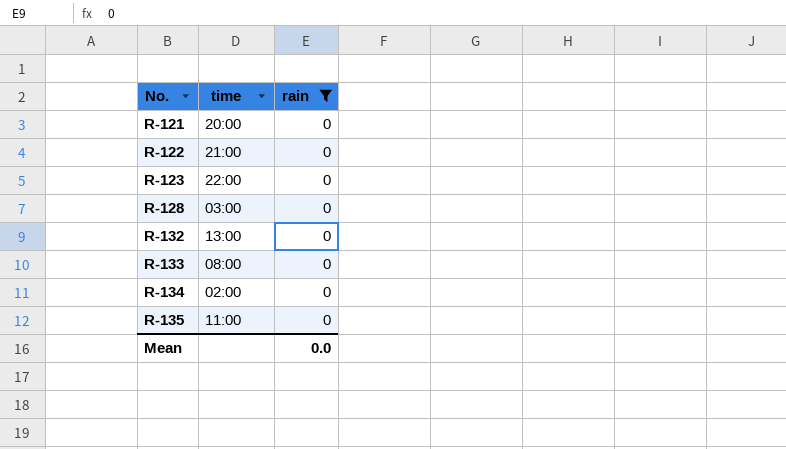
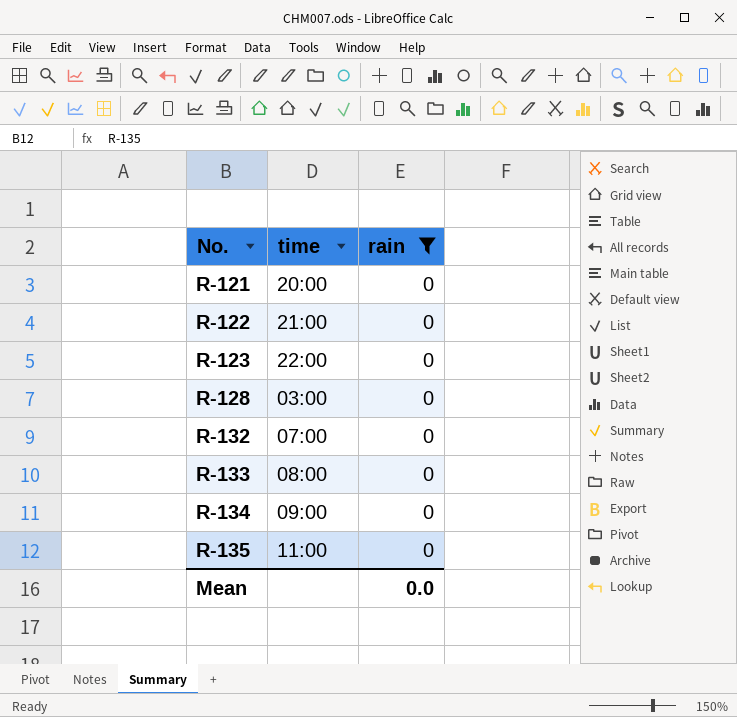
R-132 | time: 13:00 -> 07:00
R-134 | time: 02:00 -> 09:00

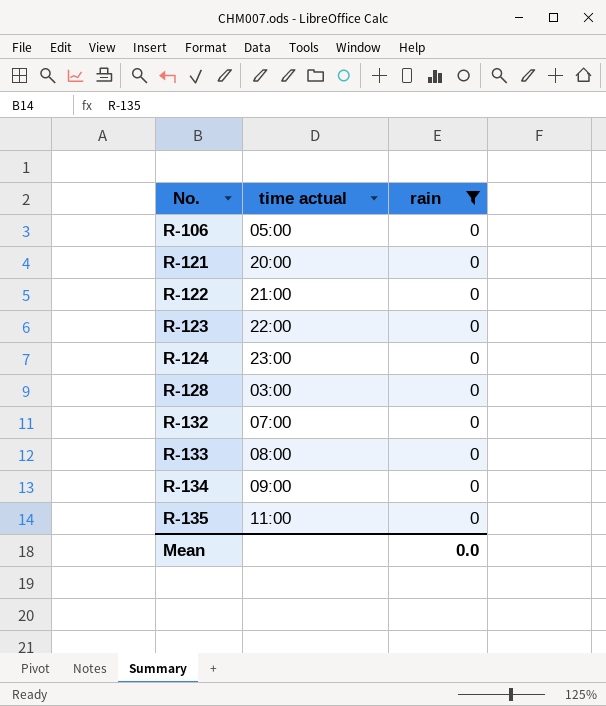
column name: time -> time actual
row R-106: none -> 05:00 | 0
row R-124: none -> 23:00 | 0

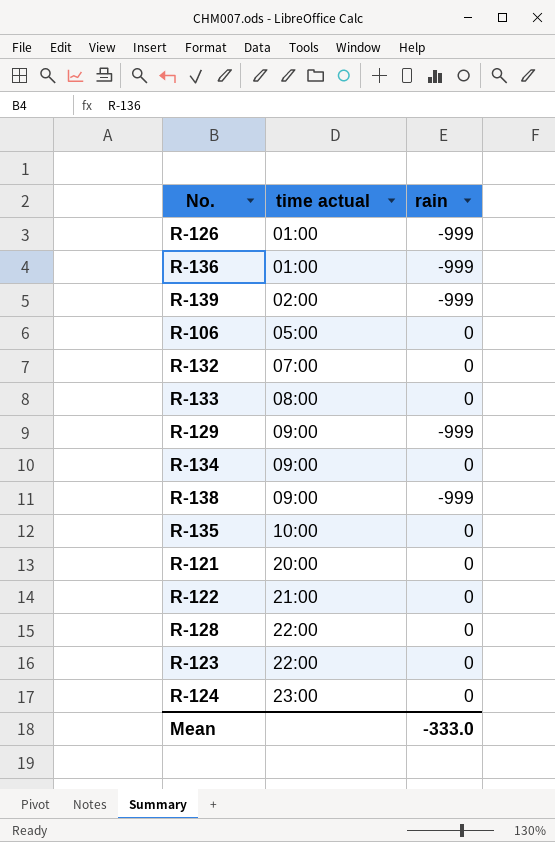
filter: rain = 0 -> none
row order: No. ascending -> time actual ascending
R-135 | time actual: 11:00 -> 10:00
R-128 | time actual: 03:00 -> 22:00
Mean | rain: 0.0 -> -333.0

